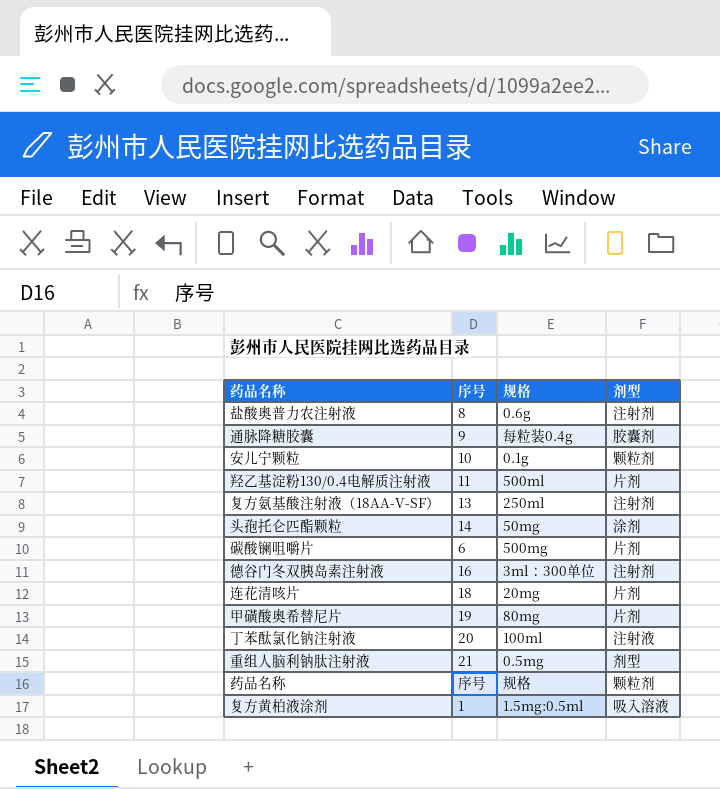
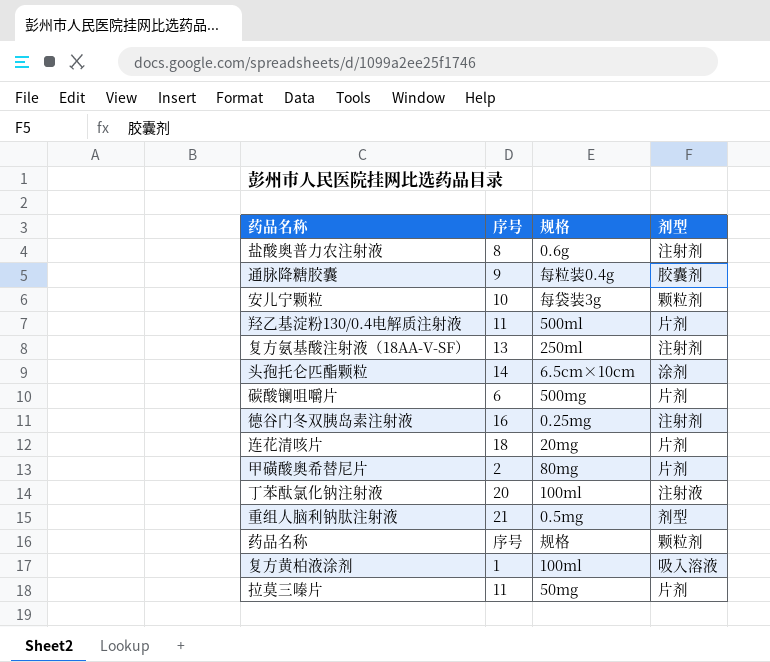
安儿宁颗粒 | 规格: 0.1g -> 每袋装3g
头孢托仑匹酯颗粒 | 规格: 50mg -> 6.5cm×10cm
德谷门冬双胰岛素注射液 | 规格: 3ml：300单位 -> 0.25mg
甲磺酸奥希替尼片 | 序号: 19 -> 2
复方黄柏液涂剂 | 规格: 1.5mg:0.5ml -> 100ml
row 拉莫三嗪片: none -> 11 | 50mg | 片剂

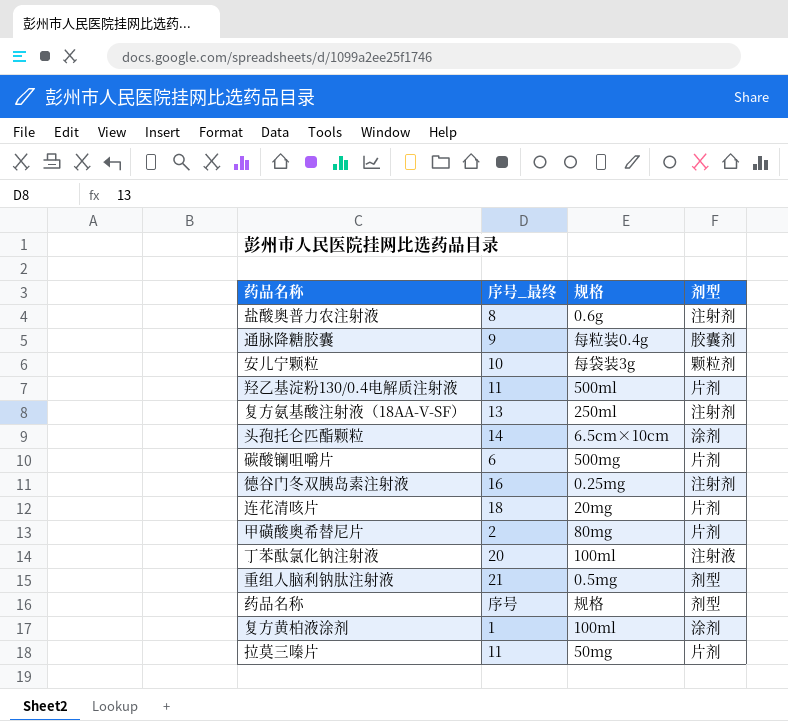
column name: 序号 -> 序号_最终
药品名称 | 剂型: 颗粒剂 -> 剂型
复方黄柏液涂剂 | 剂型: 吸入溶液 -> 涂剂

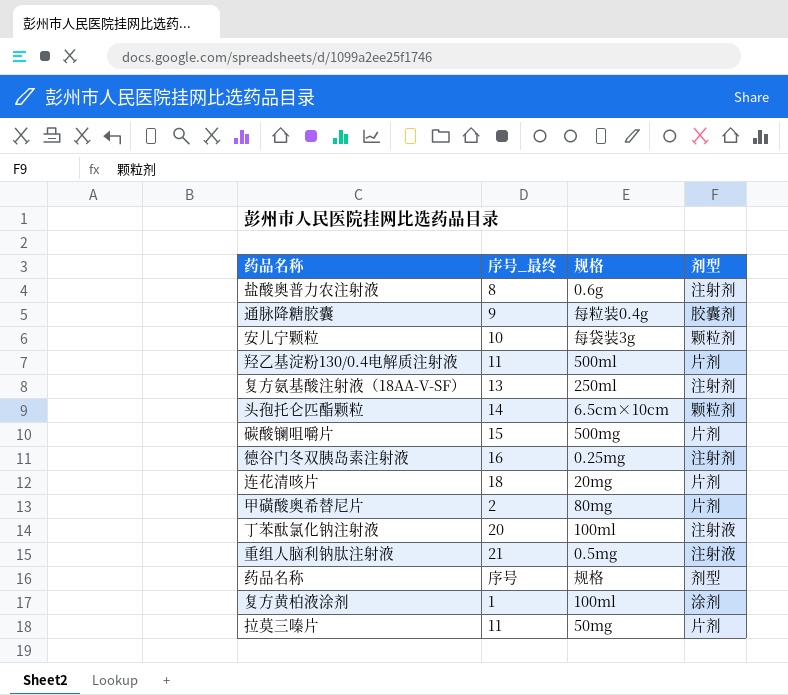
头孢托仑匹酯颗粒 | 剂型: 涂剂 -> 颗粒剂
碳酸镧咀嚼片 | 序号_最终: 6 -> 15
重组人脑利钠肽注射液 | 剂型: 剂型 -> 注射液

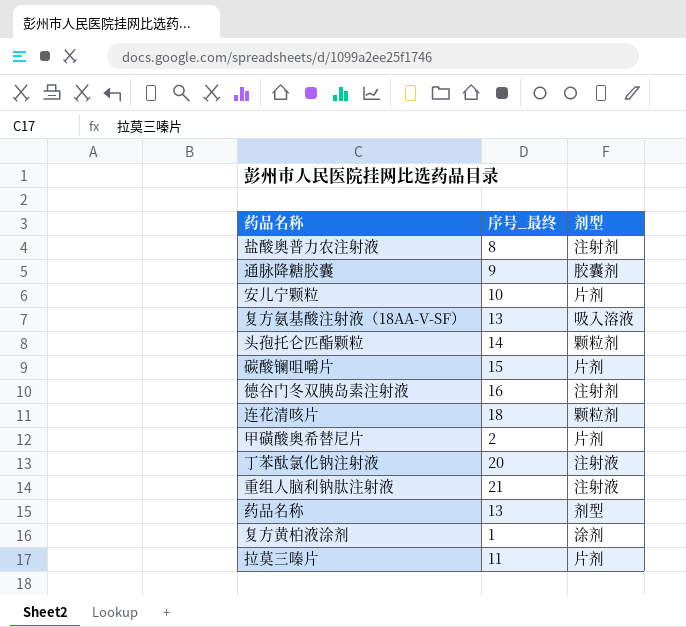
column 规格 | position: 3 -> none
row 羟乙基淀粉130/0.4电解质注射液: 11 | 500ml | 片剂 -> none
安儿宁颗粒 | 剂型: 颗粒剂 -> 片剂
复方氨基酸注射液（18AA-V-SF） | 剂型: 注射剂 -> 吸入溶液
连花清咳片 | 剂型: 片剂 -> 颗粒剂
药品名称 | 序号_最终: 序号 -> 13

